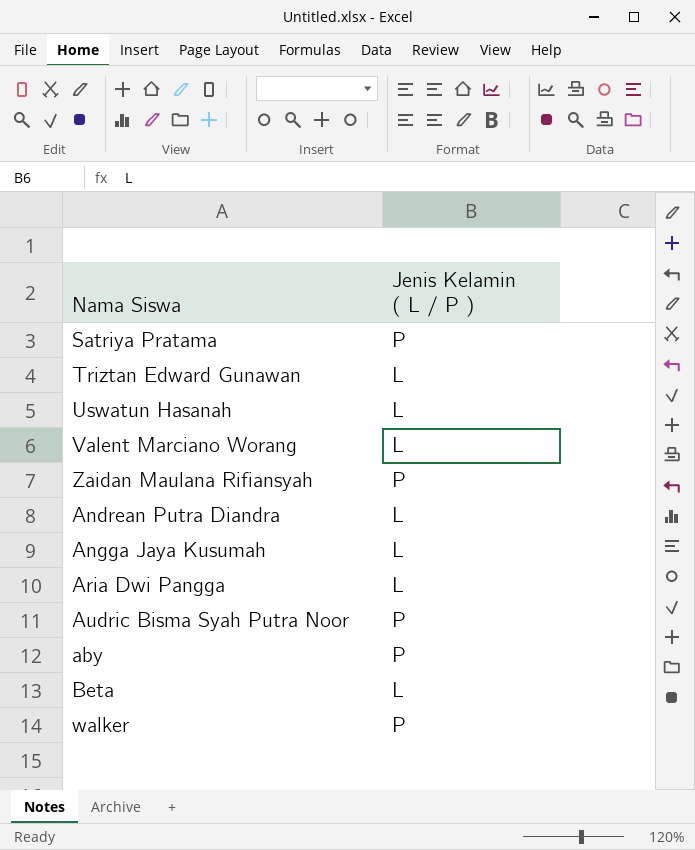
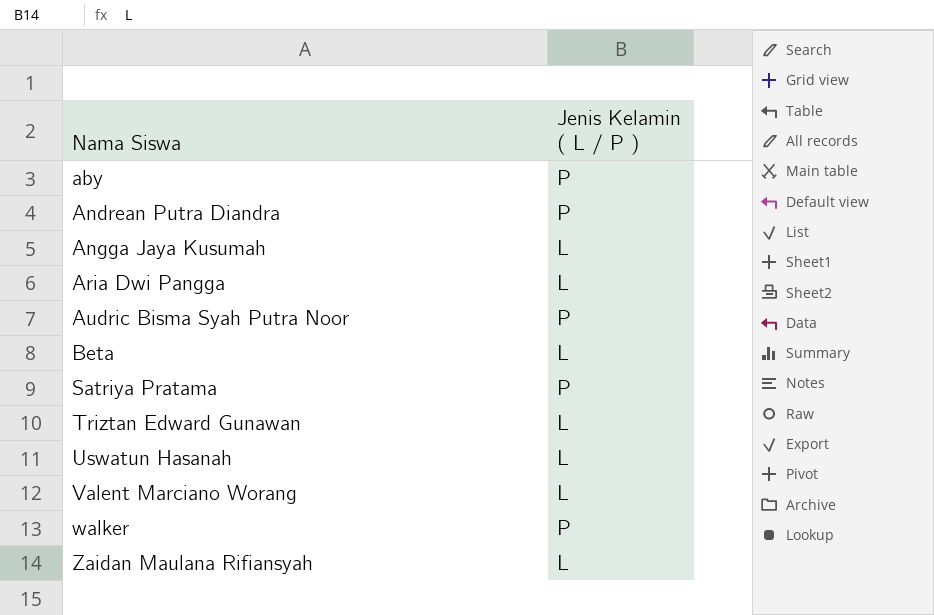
row order: none -> Nama Siswa ascending
Andrean Putra Diandra | Jenis Kelamin ( L / P ): L -> P
Zaidan Maulana Rifiansyah | Jenis Kelamin ( L / P ): P -> L

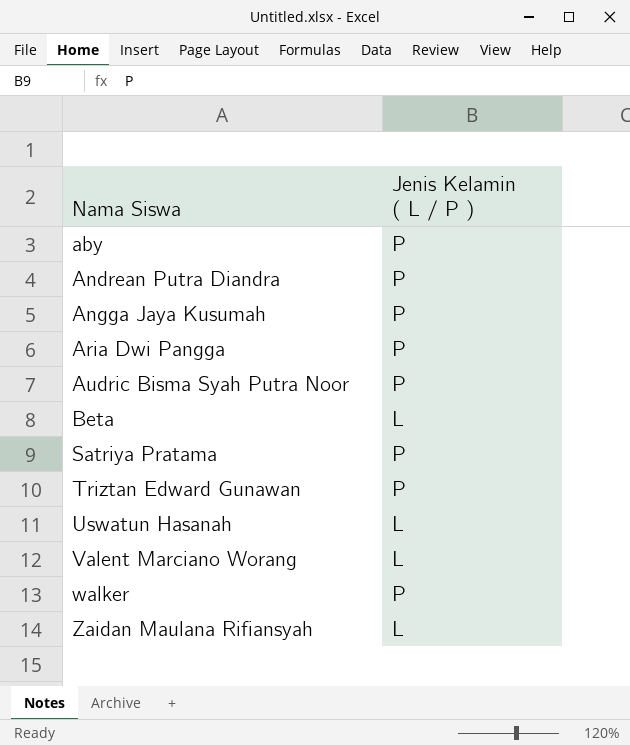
Angga Jaya Kusumah | Jenis Kelamin ( L / P ): L -> P
Aria Dwi Pangga | Jenis Kelamin ( L / P ): L -> P
Triztan Edward Gunawan | Jenis Kelamin ( L / P ): L -> P

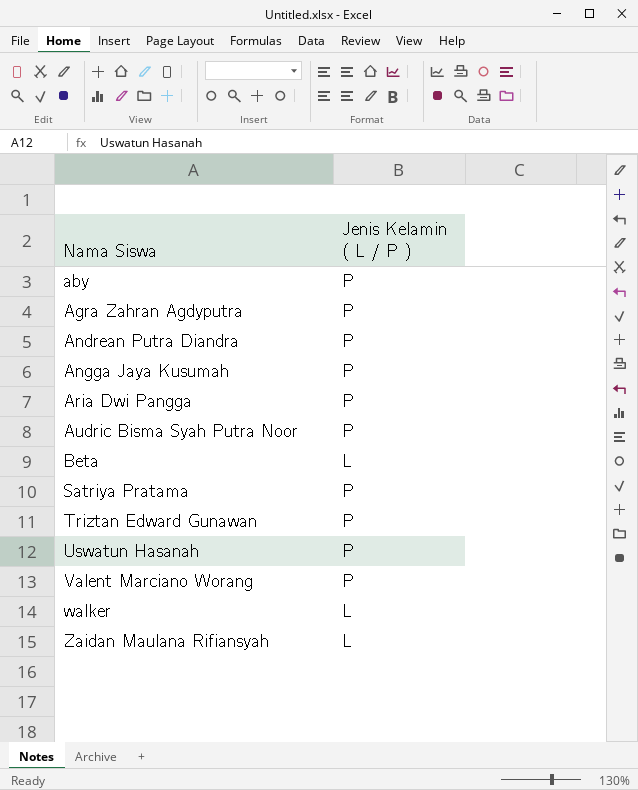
row Agra Zahran Agdyputra: none -> P
Uswatun Hasanah | Jenis Kelamin ( L / P ): L -> P
Valent Marciano Worang | Jenis Kelamin ( L / P ): L -> P
walker | Jenis Kelamin ( L / P ): P -> L

